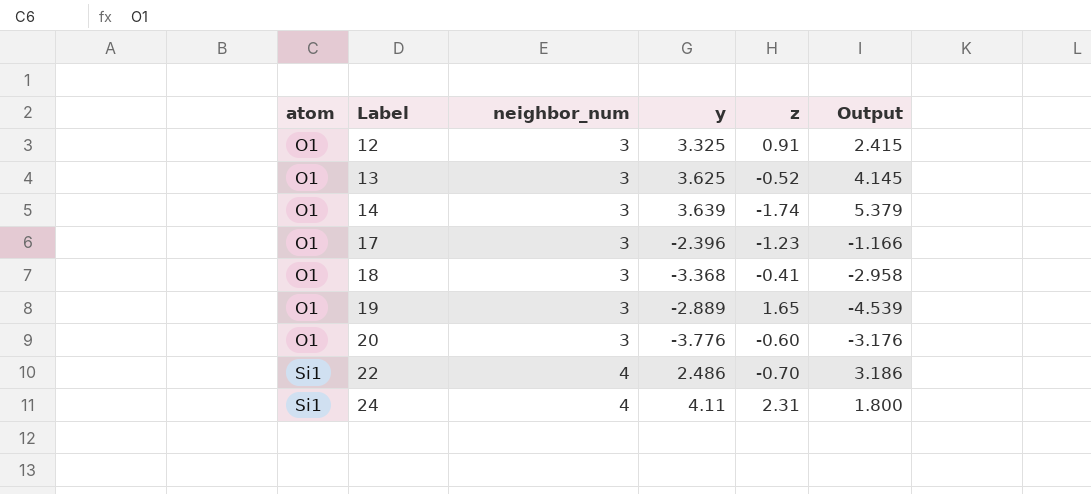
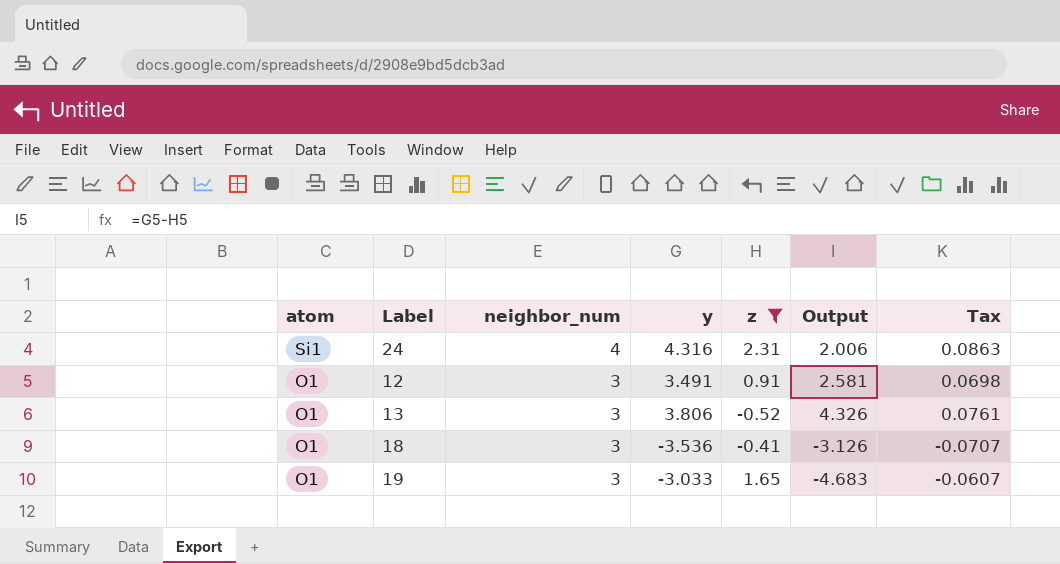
filter: none -> z >= -0.52
row order: atom ascending -> atom descending
column Tax | formula: none -> [y] * 0.02
24 | y: 4.11 -> 4.316
24 | Output: 1.800 -> 2.006
12 | y: 3.325 -> 3.491
12 | Output: 2.415 -> 2.581
13 | y: 3.625 -> 3.806
13 | Output: 4.145 -> 4.326
18 | y: -3.368 -> -3.536
18 | Output: -2.958 -> -3.126
19 | y: -2.889 -> -3.033
19 | Output: -4.539 -> -4.683

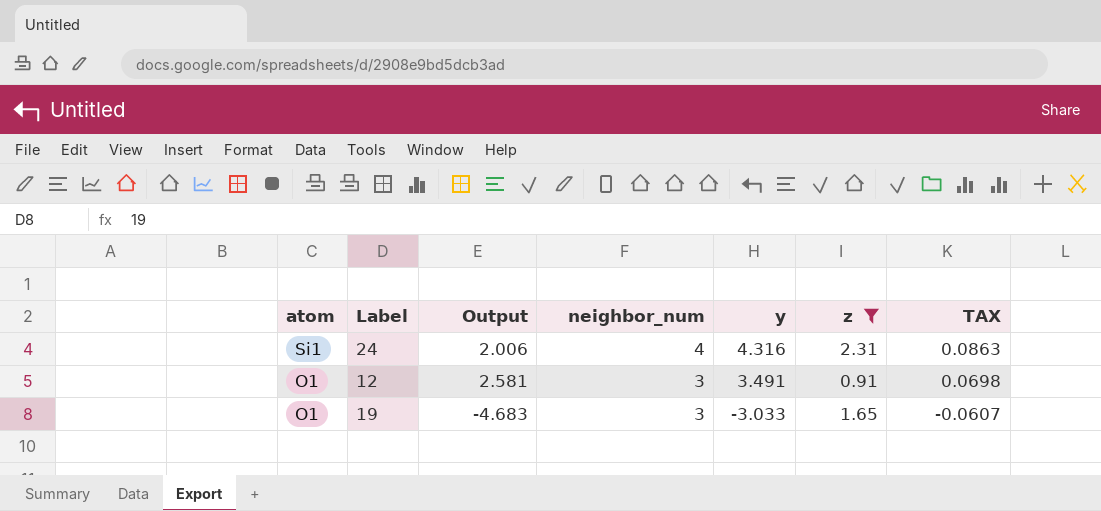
column Output | position: 6 -> 3
column name: Tax -> TAX
row 13: O1 | 3 | 3.806 | -0.52 | 4.326 | 0.0761 -> none
row 18: O1 | 3 | -3.536 | -0.41 | -3.126 | -0.0707 -> none

